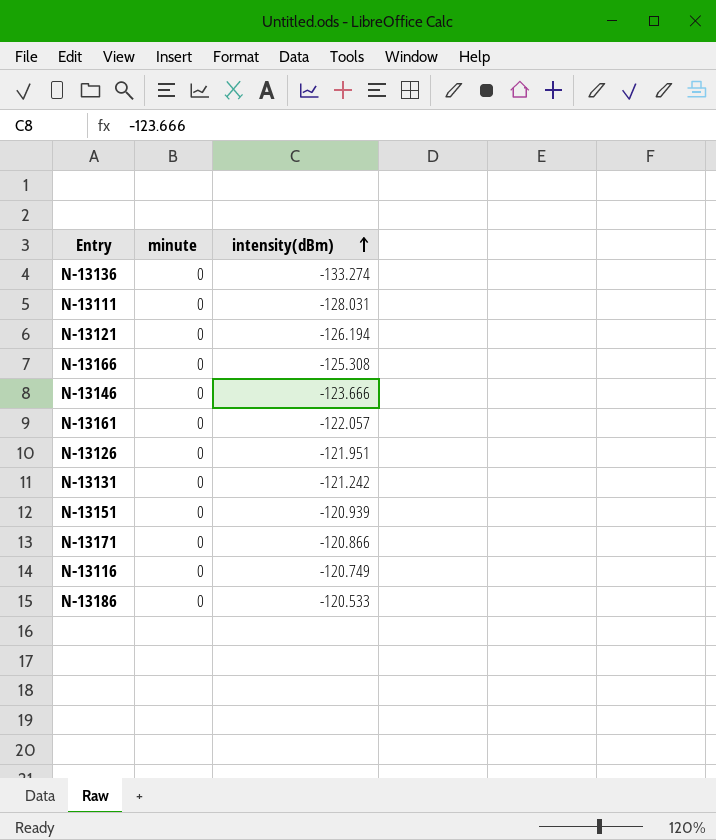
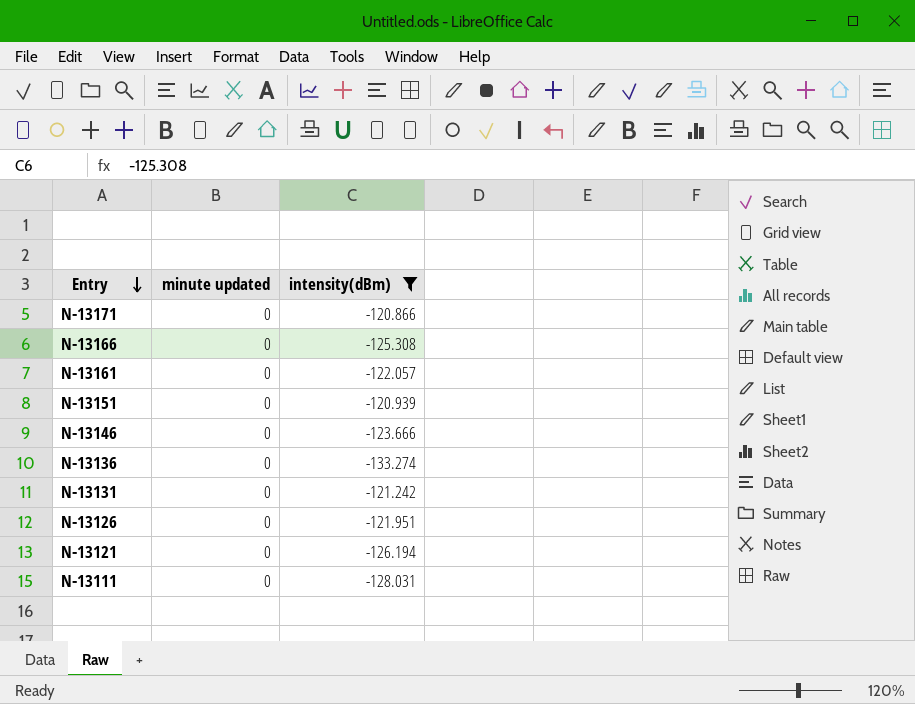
filter: none -> intensity(dBm) <= -120.866
row order: intensity(dBm) ascending -> Entry descending
column name: minute -> minute updated

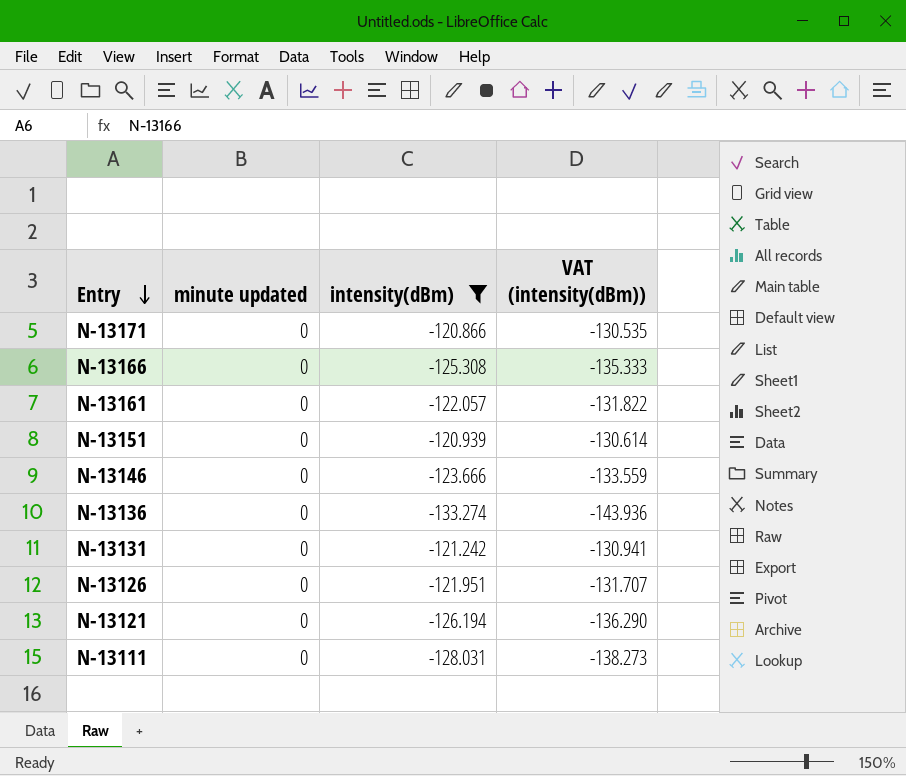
column VAT (intensity(dBm)) | formula: none -> [intensity(dBm)] * 1.08

